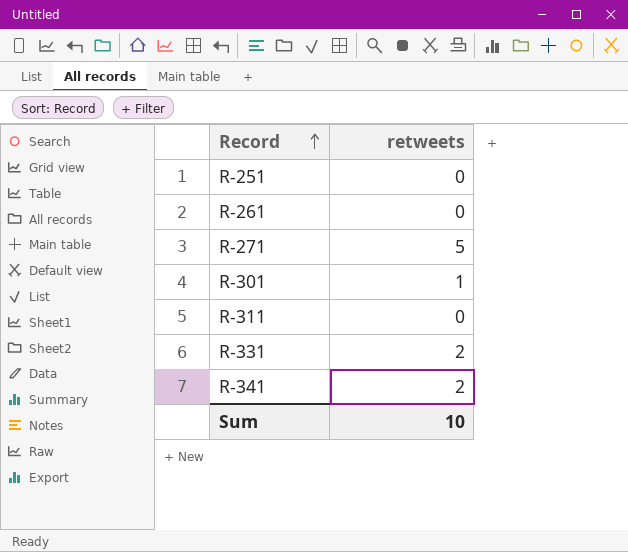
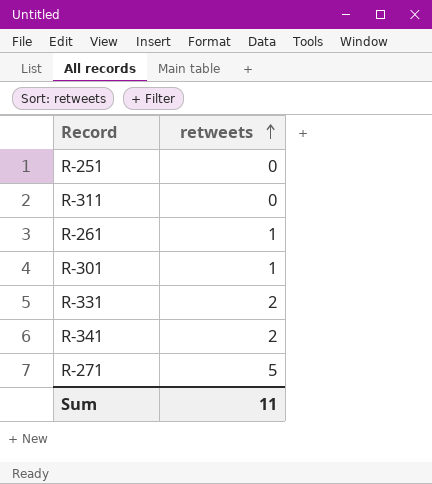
row order: Record ascending -> retweets ascending
R-261 | retweets: 0 -> 1
Sum | retweets: 10 -> 11

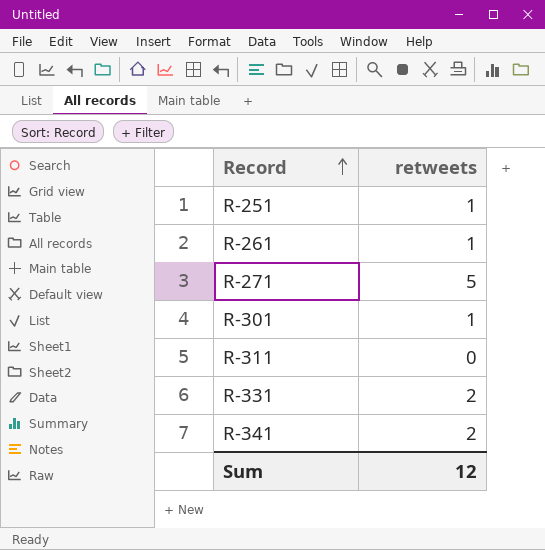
row order: retweets ascending -> Record ascending
R-251 | retweets: 0 -> 1
Sum | retweets: 11 -> 12

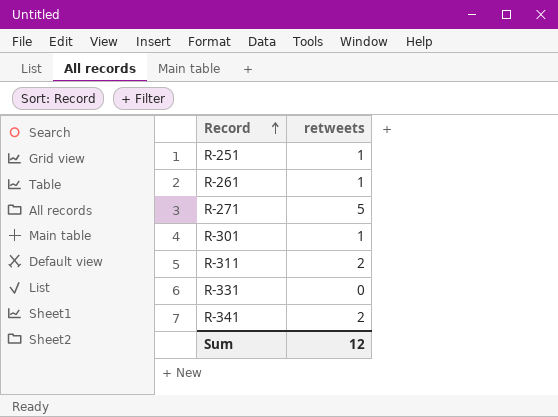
R-311 | retweets: 0 -> 2
R-331 | retweets: 2 -> 0

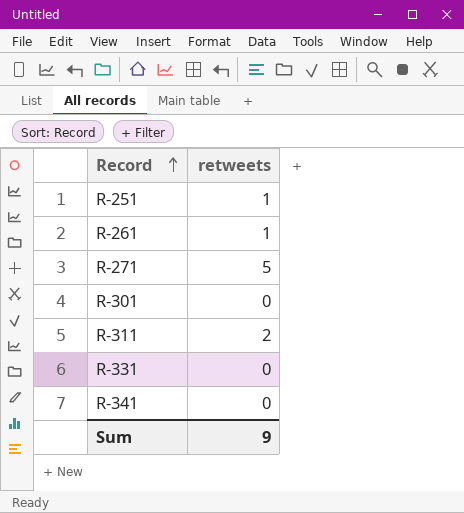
R-301 | retweets: 1 -> 0
R-341 | retweets: 2 -> 0
Sum | retweets: 12 -> 9

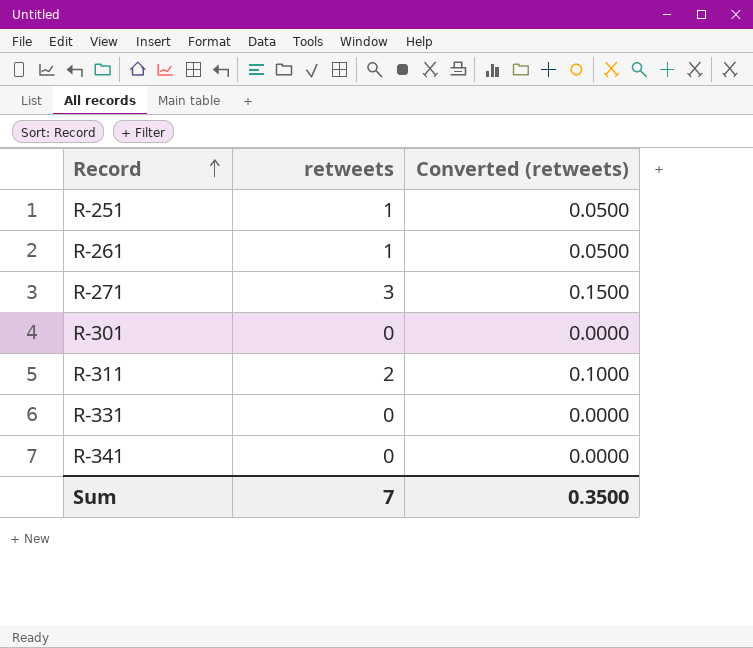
column Converted (retweets) | formula: none -> [retweets] * 0.05
R-271 | retweets: 5 -> 3
Sum | retweets: 9 -> 7

